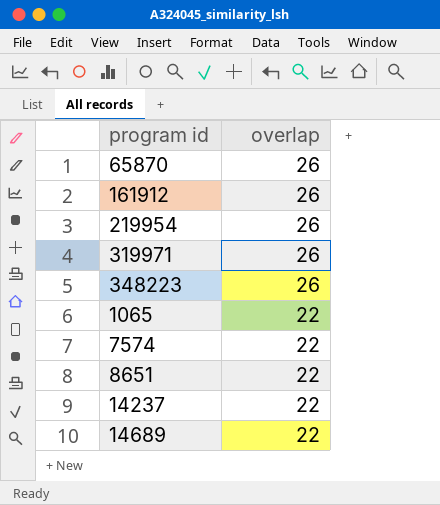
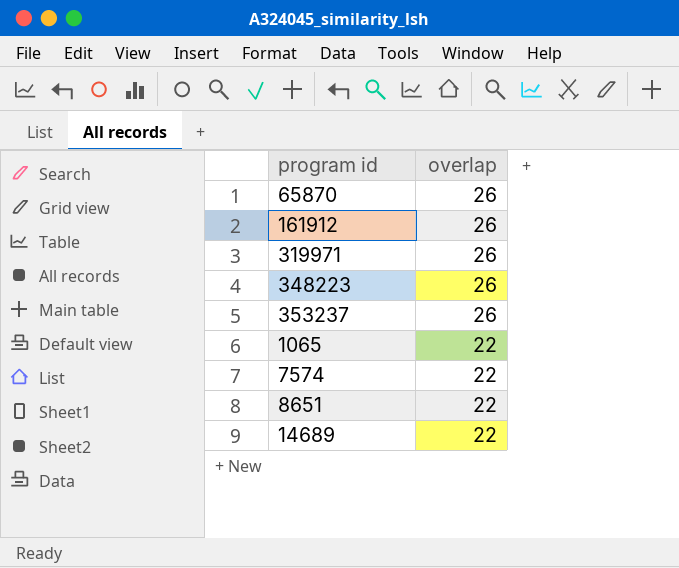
row 219954: 26 -> none
row 14237: 22 -> none
row 353237: none -> 26

